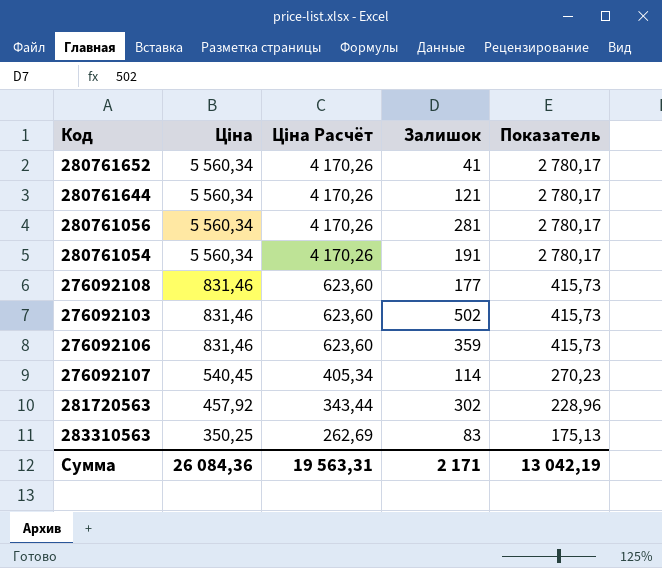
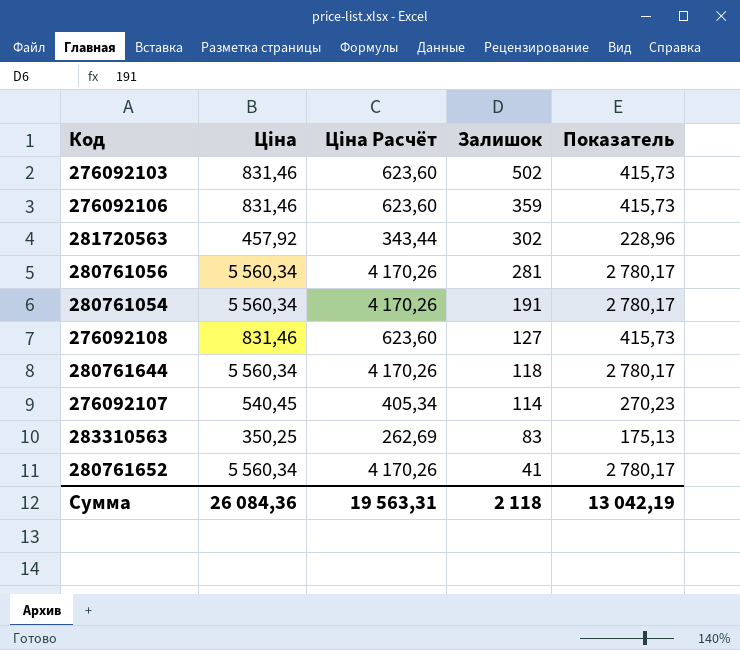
row order: Ціна descending -> Залишок descending
276092108 | Залишок: 177 -> 127
280761644 | Залишок: 121 -> 118
Сумма | Залишок: 2 171 -> 2 118

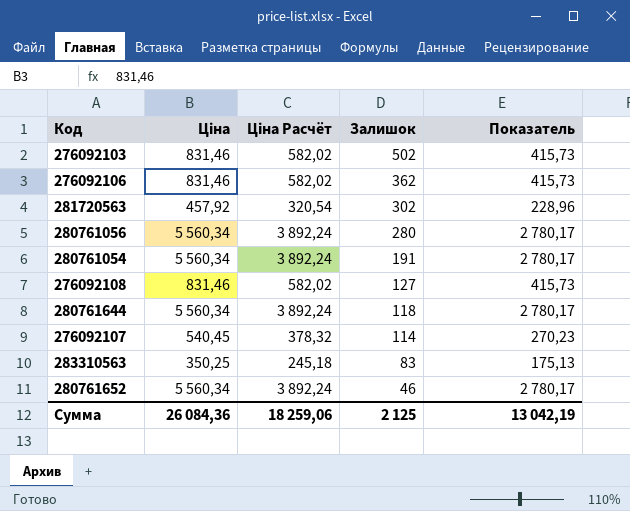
column Ціна Расчёт | formula: [Ціна] * 0,75 -> [Ціна] * 0,7
276092106 | Залишок: 359 -> 362
280761056 | Залишок: 281 -> 280
280761652 | Залишок: 41 -> 46
Сумма | Ціна Расчёт: 19 563,31 -> 18 259,06
Сумма | Залишок: 2 118 -> 2 125

